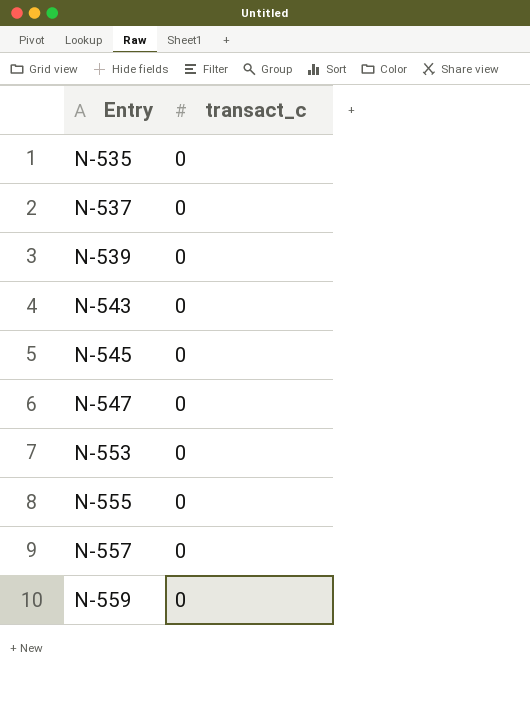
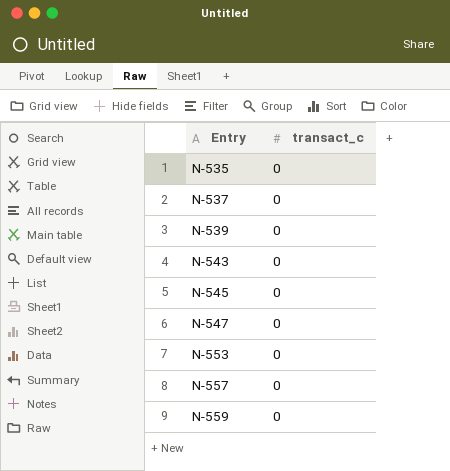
row N-555: 0 -> none

